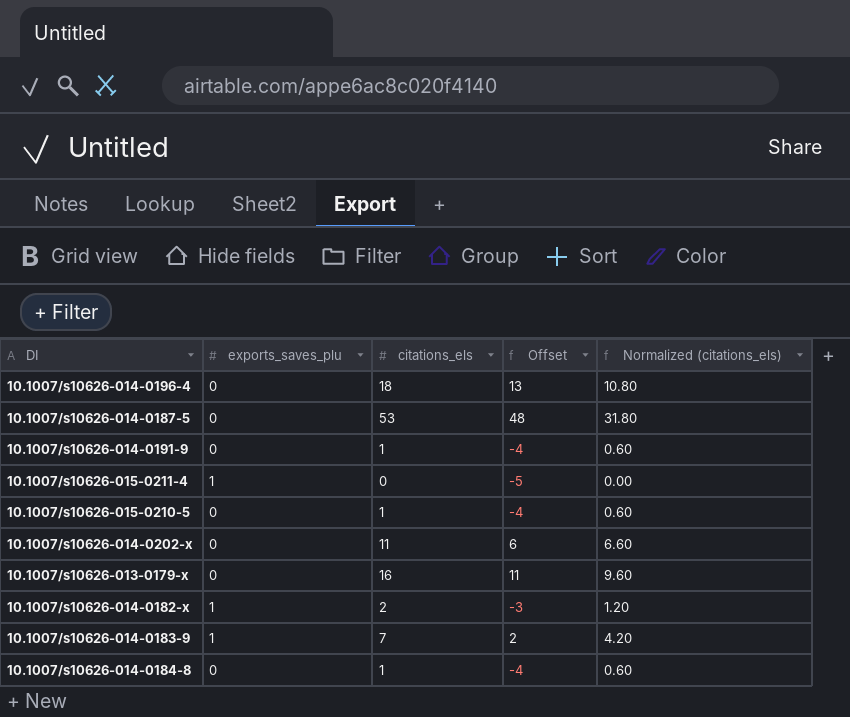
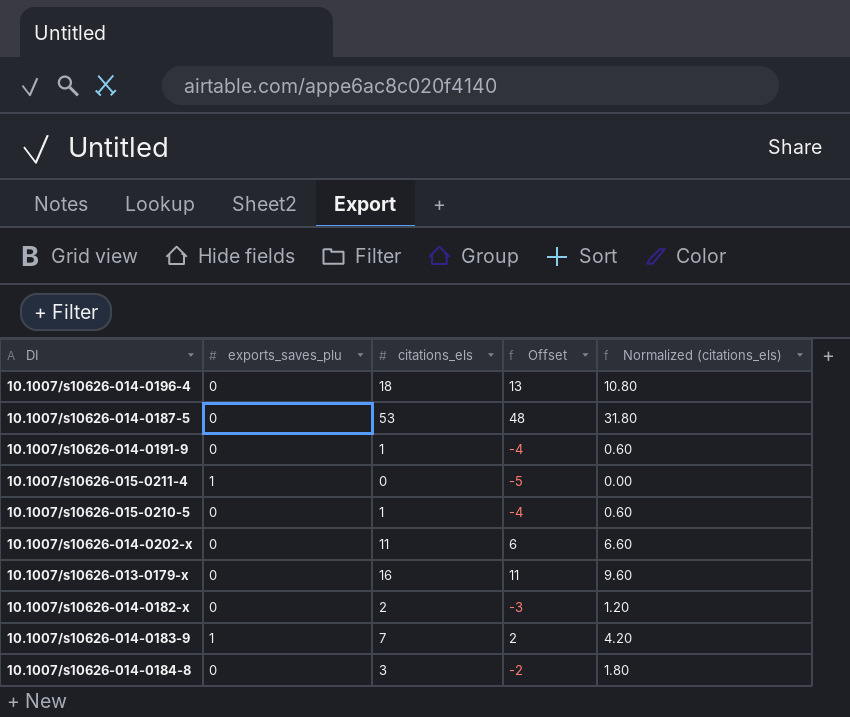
10.1007/s10626-014-0182-x | exports_saves_plu: 1 -> 0
10.1007/s10626-014-0184-8 | citations_els: 1 -> 3
10.1007/s10626-014-0184-8 | Offset: -4 -> -2
10.1007/s10626-014-0184-8 | Normalized (citations_els): 0.60 -> 1.80

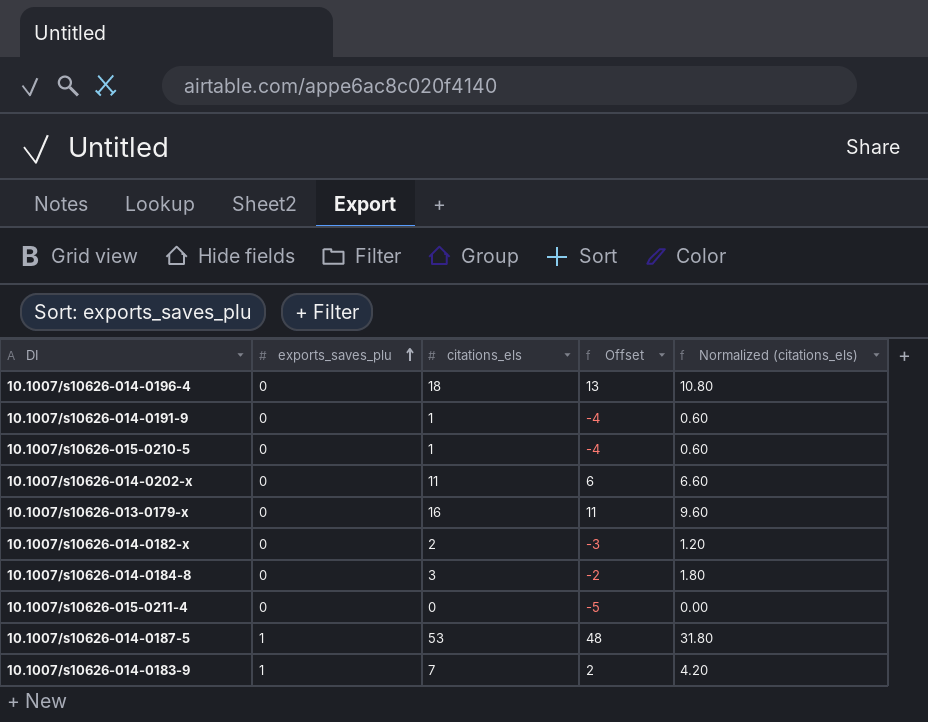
row order: none -> exports_saves_plu ascending
10.1007/s10626-015-0211-4 | exports_saves_plu: 1 -> 0
10.1007/s10626-014-0187-5 | exports_saves_plu: 0 -> 1

